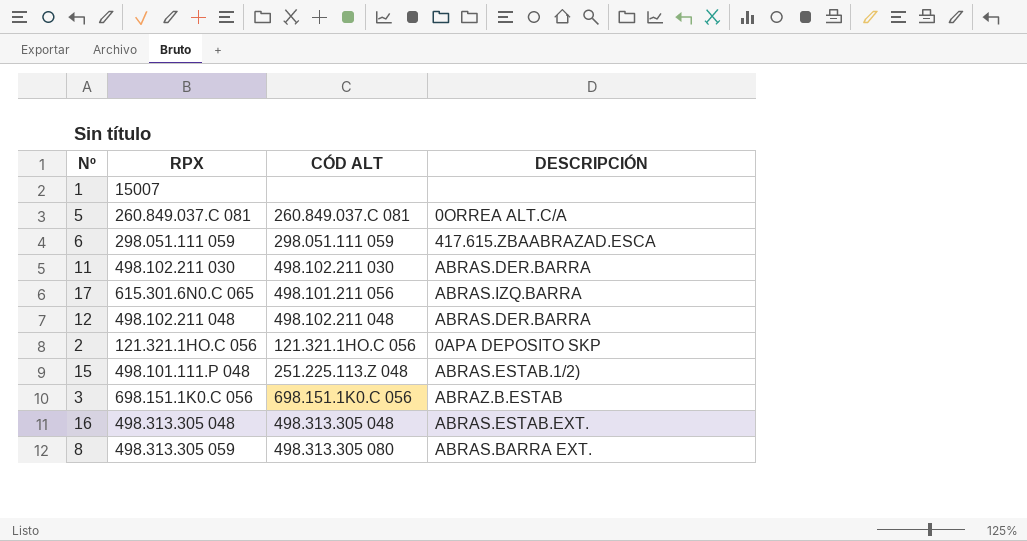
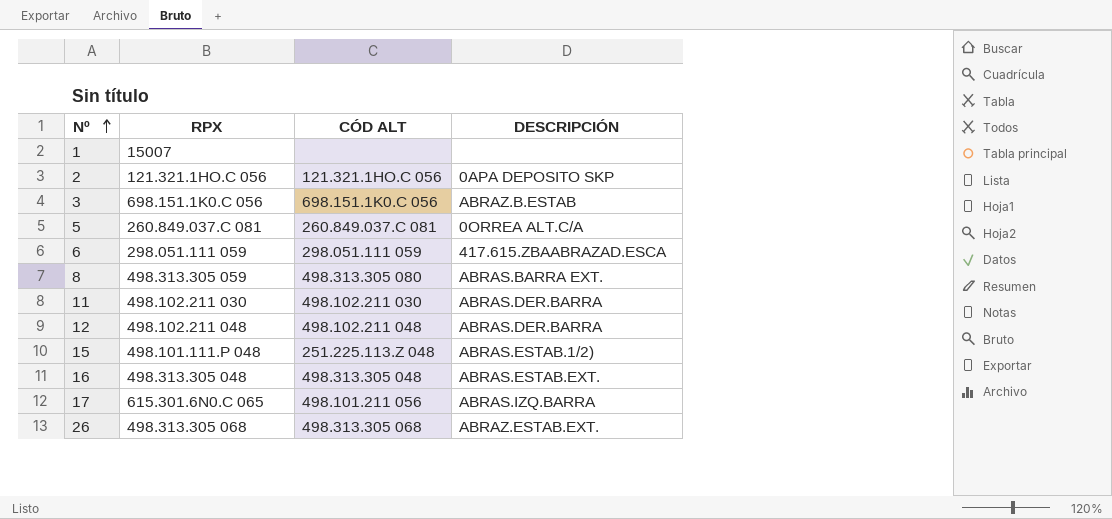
row order: none -> Nº ascending
row 26: none -> 498.313.305 068 | 498.313.305 068 | ABRAZ.ESTAB.EXT.

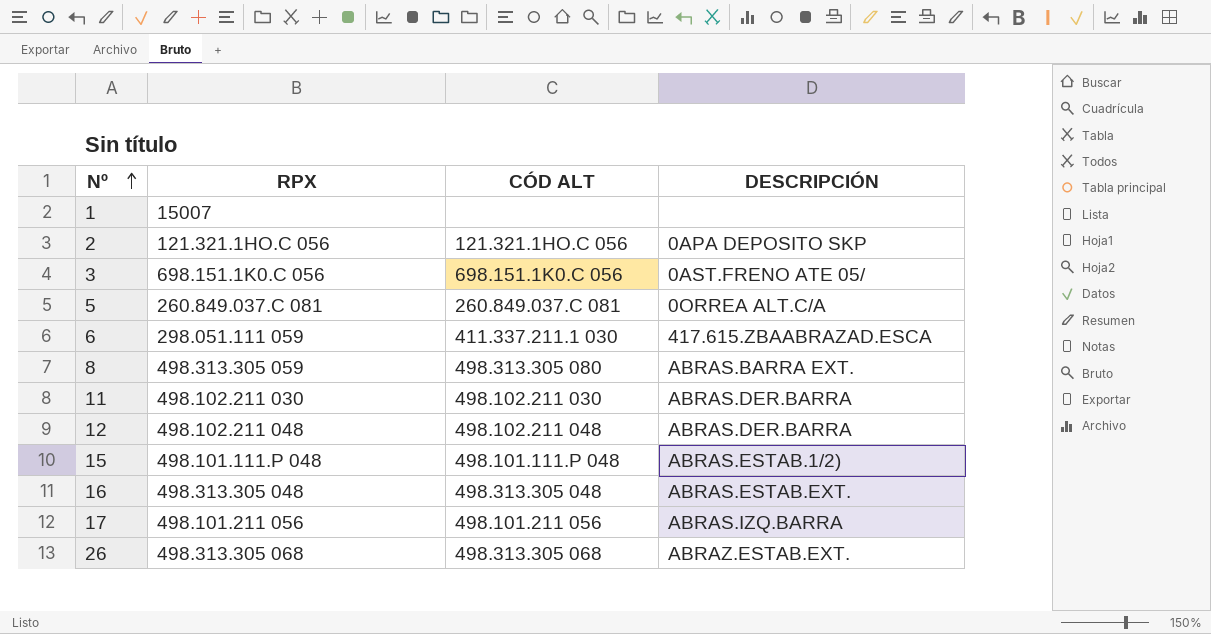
3 | DESCRIPCIÓN: ABRAZ.B.ESTAB -> 0AST.FRENO ATE 05/
6 | CÓD ALT: 298.051.111 059 -> 411.337.211.1 030
15 | CÓD ALT: 251.225.113.Z 048 -> 498.101.111.P 048
17 | RPX: 615.301.6N0.C 065 -> 498.101.211 056

